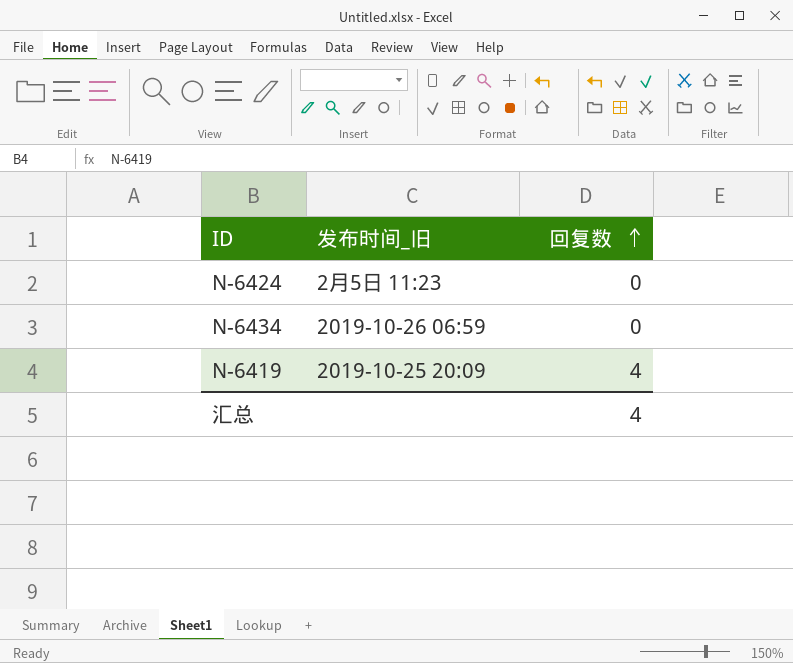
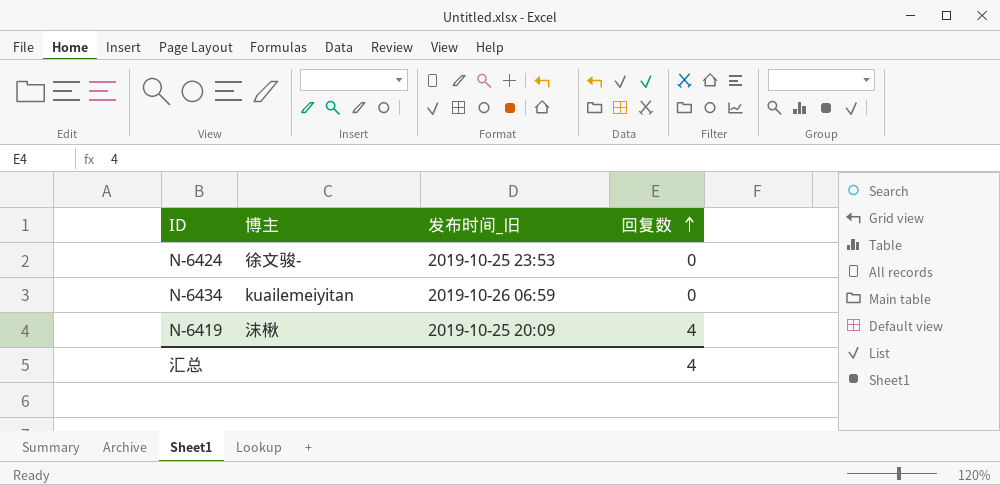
column 博主 | position: none -> 2
N-6424 | 发布时间_旧: 2月5日 11:23 -> 2019-10-25 23:53

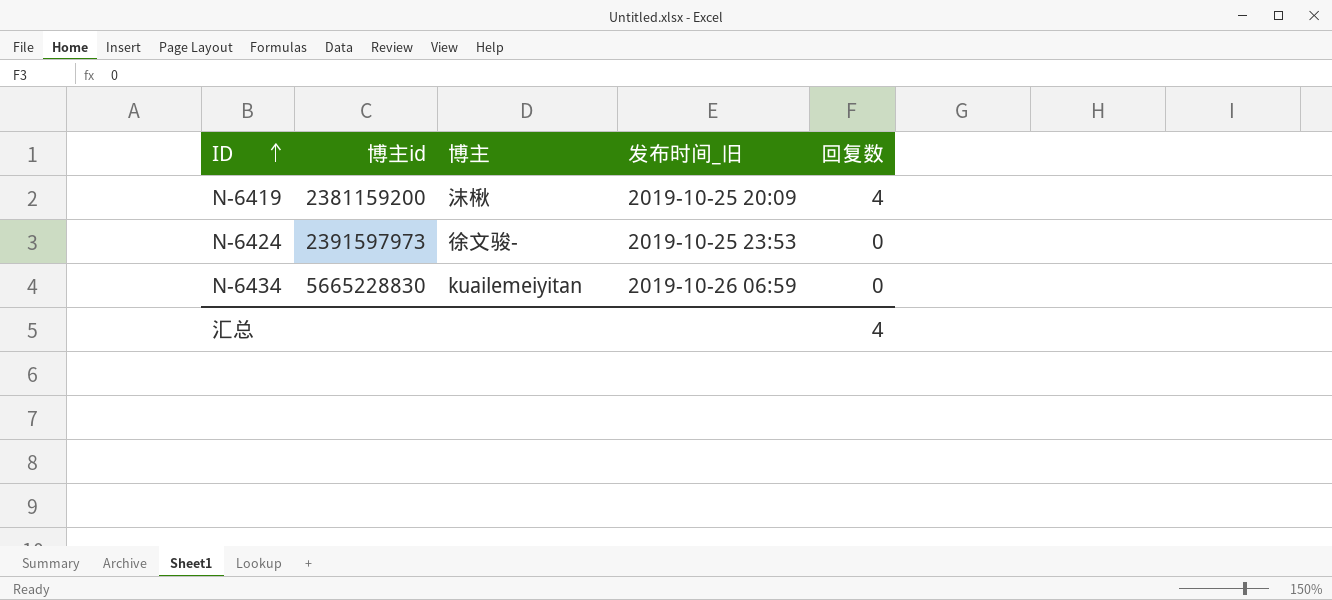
row order: 回复数 ascending -> ID ascending
column 博主id | position: none -> 2

